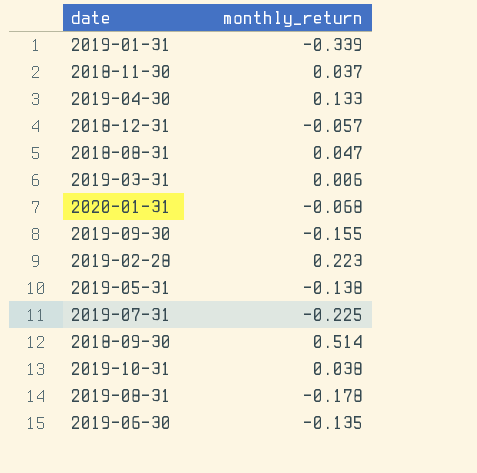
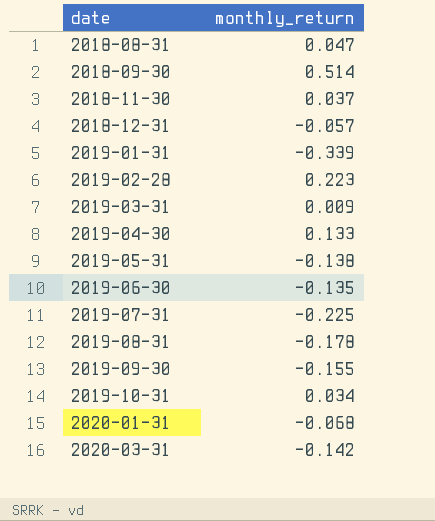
row order: none -> date ascending
2019-03-31 | monthly_return: 0.006 -> 0.009
2019-10-31 | monthly_return: 0.038 -> 0.034
row 2020-03-31: none -> -0.142

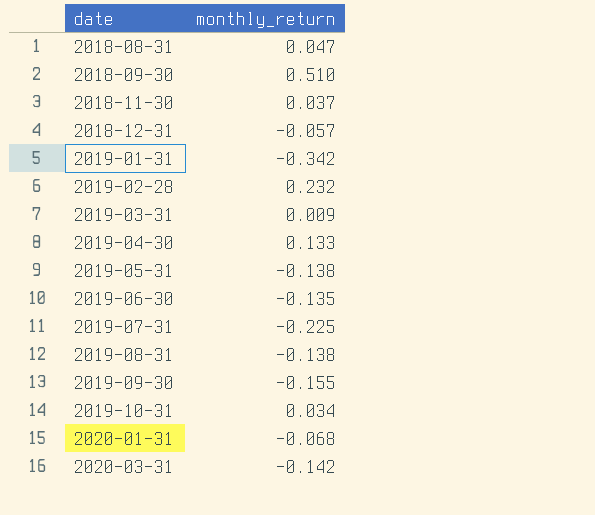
2018-09-30 | monthly_return: 0.514 -> 0.510
2019-01-31 | monthly_return: -0.339 -> -0.342
2019-02-28 | monthly_return: 0.223 -> 0.232
2019-08-31 | monthly_return: -0.178 -> -0.138

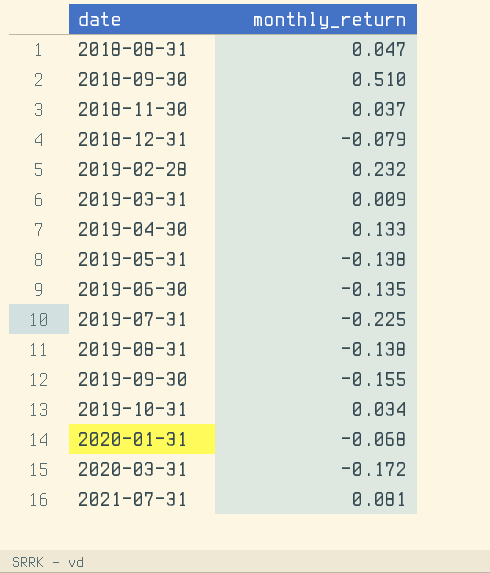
row 2019-01-31: -0.342 -> none
2018-12-31 | monthly_return: -0.057 -> -0.079
2020-03-31 | monthly_return: -0.142 -> -0.172
row 2021-07-31: none -> 0.081

